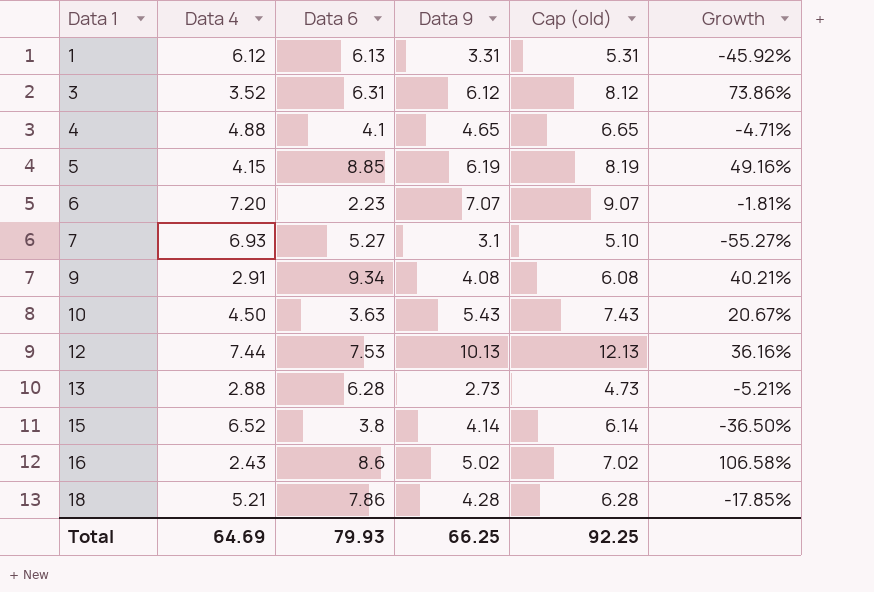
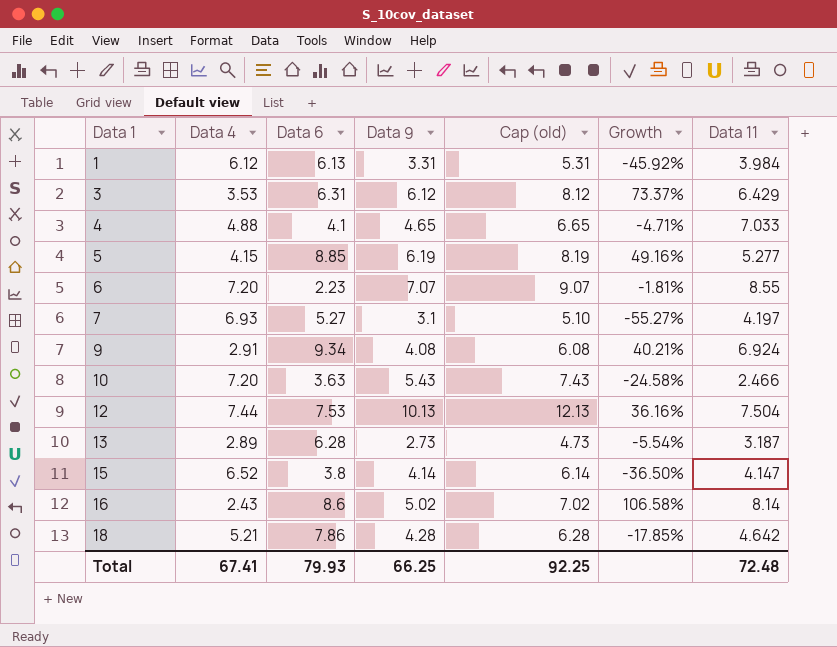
column Data 11 | position: none -> 7
3 | Data 4: 3.52 -> 3.53
3 | Growth: 73.86% -> 73.37%
10 | Data 4: 4.50 -> 7.20
10 | Growth: 20.67% -> -24.58%
13 | Data 4: 2.88 -> 2.89
13 | Growth: -5.21% -> -5.54%
Total | Data 4: 64.69 -> 67.41

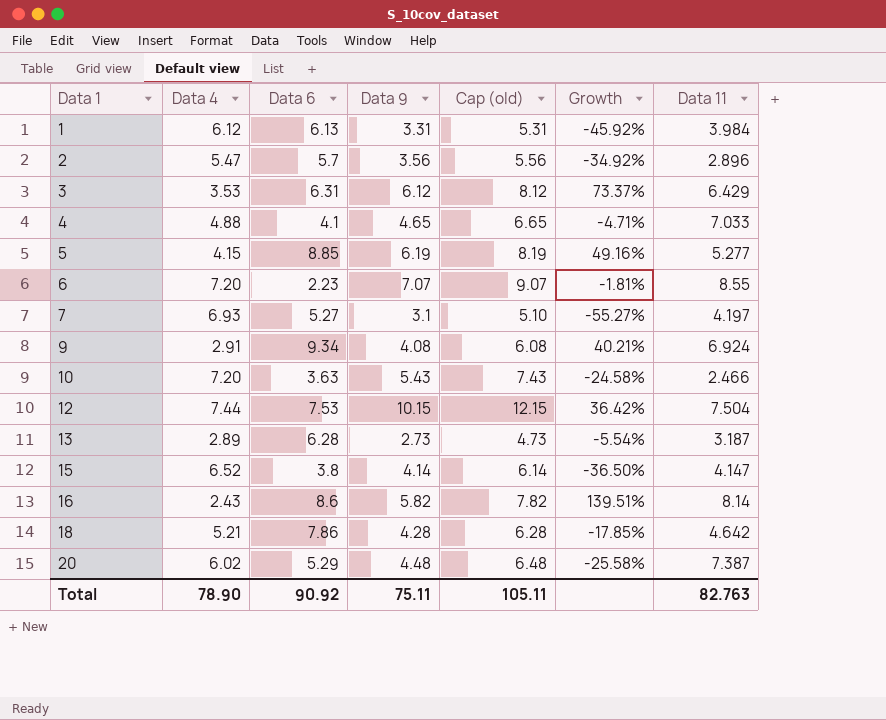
row 2: none -> 5.47 | 5.7 | 3.56 | 5.56 | -34.92% | 2.896
12 | Data 9: 10.13 -> 10.15
12 | Cap (old): 12.13 -> 12.15
12 | Growth: 36.16% -> 36.42%
16 | Data 9: 5.02 -> 5.82
16 | Cap (old): 7.02 -> 7.82
16 | Growth: 106.58% -> 139.51%
row 20: none -> 6.02 | 5.29 | 4.48 | 6.48 | -25.58% | 7.387
Total | Data 4: 67.41 -> 78.90
Total | Data 6: 79.93 -> 90.92
Total | Data 9: 66.25 -> 75.11
Total | Cap (old): 92.25 -> 105.11
Total | Data 11: 72.48 -> 82.763

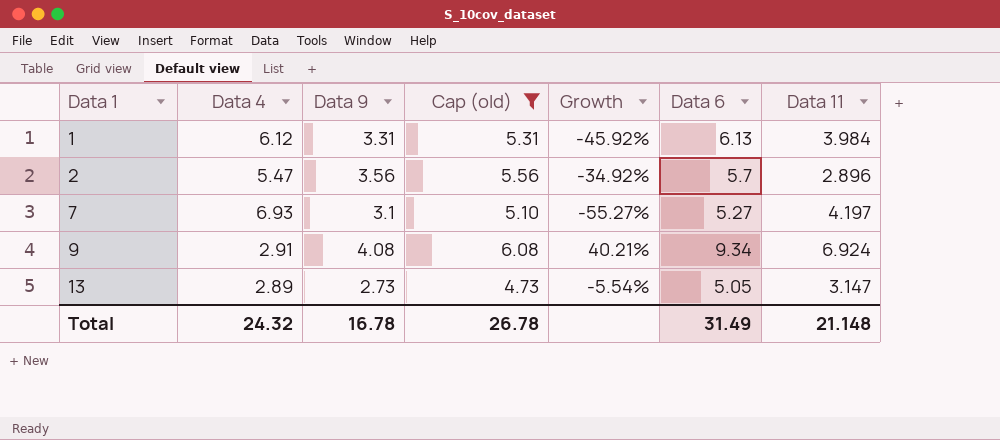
filter: none -> Cap (old) <= 6.08
column Data 6 | position: 3 -> 6
13 | Data 6: 6.28 -> 5.05
13 | Data 11: 3.187 -> 3.147
Total | Data 4: 78.90 -> 24.32
Total | Data 9: 75.11 -> 16.78
Total | Cap (old): 105.11 -> 26.78
Total | Data 6: 90.92 -> 31.49
Total | Data 11: 82.763 -> 21.148

